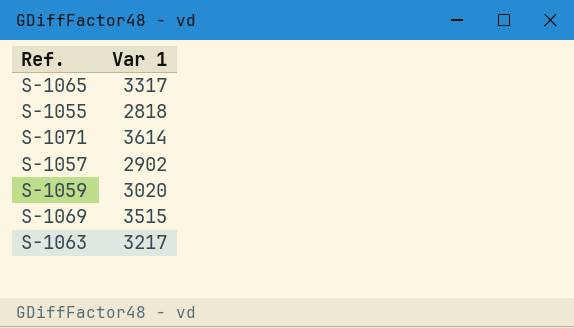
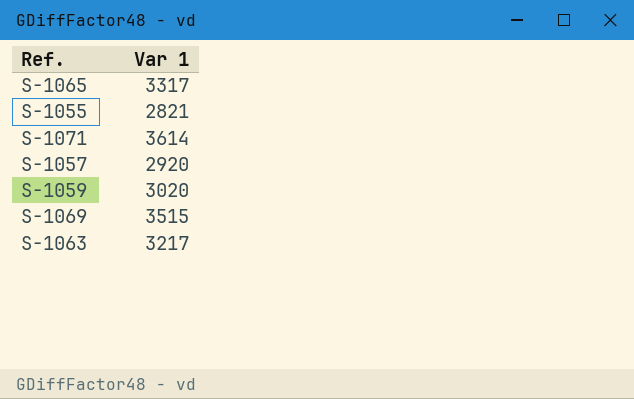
S-1055 | Var 1: 2818 -> 2821
S-1057 | Var 1: 2902 -> 2920

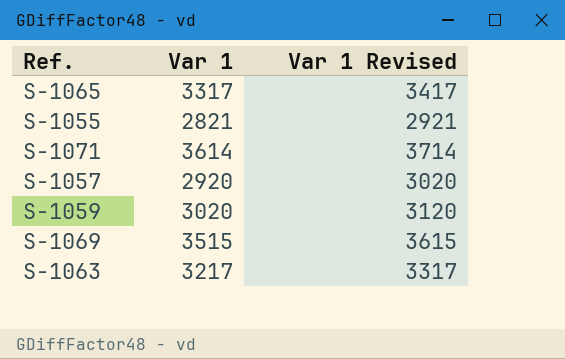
column Var 1 Revised | formula: none -> [Var 1] + 100

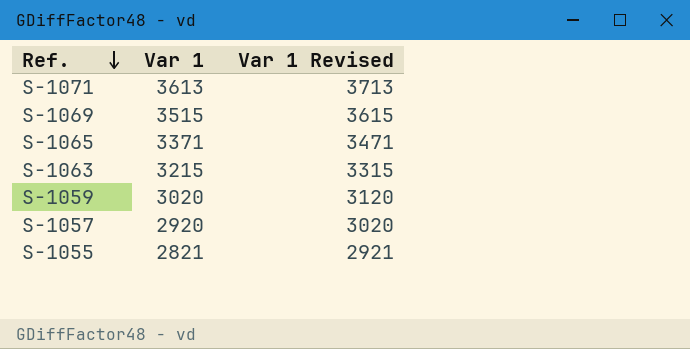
row order: none -> Ref. descending
S-1071 | Var 1: 3614 -> 3613
S-1071 | Var 1 Revised: 3714 -> 3713
S-1065 | Var 1: 3317 -> 3371
S-1065 | Var 1 Revised: 3417 -> 3471
S-1063 | Var 1: 3217 -> 3215
S-1063 | Var 1 Revised: 3317 -> 3315

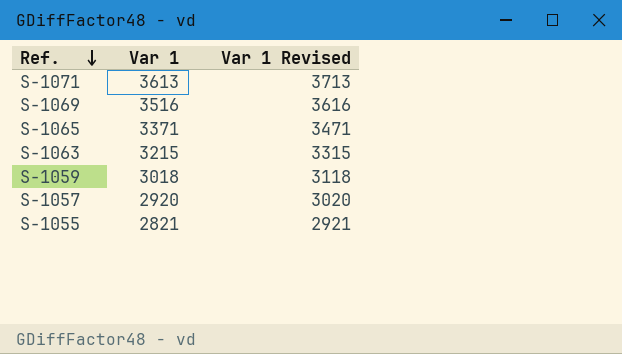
S-1069 | Var 1: 3515 -> 3516
S-1069 | Var 1 Revised: 3615 -> 3616
S-1059 | Var 1: 3020 -> 3018
S-1059 | Var 1 Revised: 3120 -> 3118

